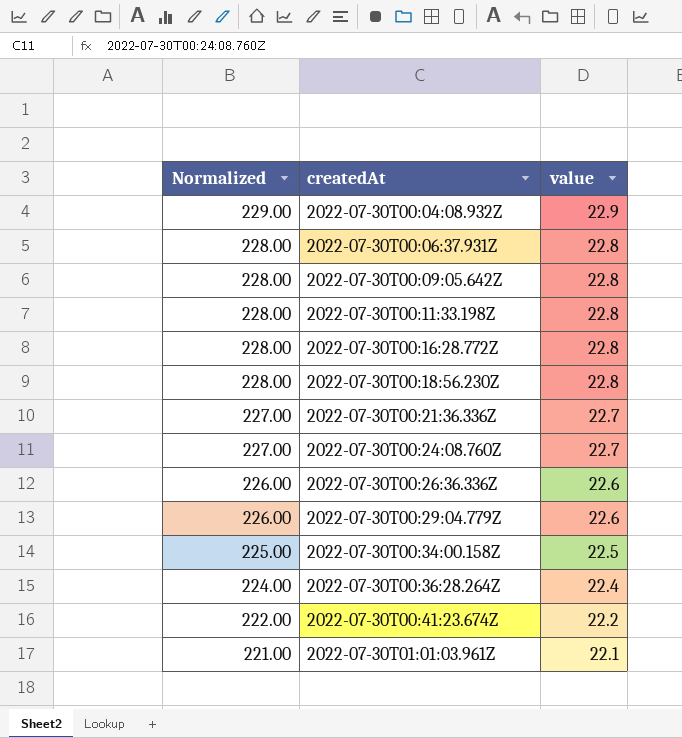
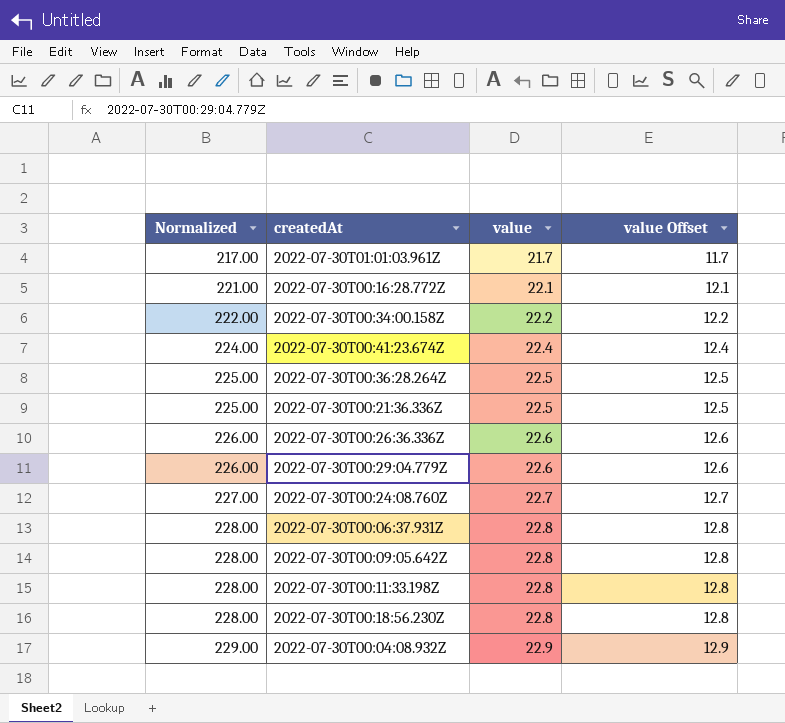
row order: Normalized descending -> Normalized ascending
column value Offset | formula: none -> [value] - 10
2022-07-30T01:01:03.961Z | Normalized: 221.00 -> 217.00
2022-07-30T01:01:03.961Z | value: 22.1 -> 21.7
2022-07-30T00:16:28.772Z | Normalized: 228.00 -> 221.00
2022-07-30T00:16:28.772Z | value: 22.8 -> 22.1
2022-07-30T00:34:00.158Z | Normalized: 225.00 -> 222.00
2022-07-30T00:34:00.158Z | value: 22.5 -> 22.2
2022-07-30T00:41:23.674Z | Normalized: 222.00 -> 224.00
2022-07-30T00:41:23.674Z | value: 22.2 -> 22.4
2022-07-30T00:36:28.264Z | Normalized: 224.00 -> 225.00
2022-07-30T00:36:28.264Z | value: 22.4 -> 22.5
2022-07-30T00:21:36.336Z | Normalized: 227.00 -> 225.00
2022-07-30T00:21:36.336Z | value: 22.7 -> 22.5

